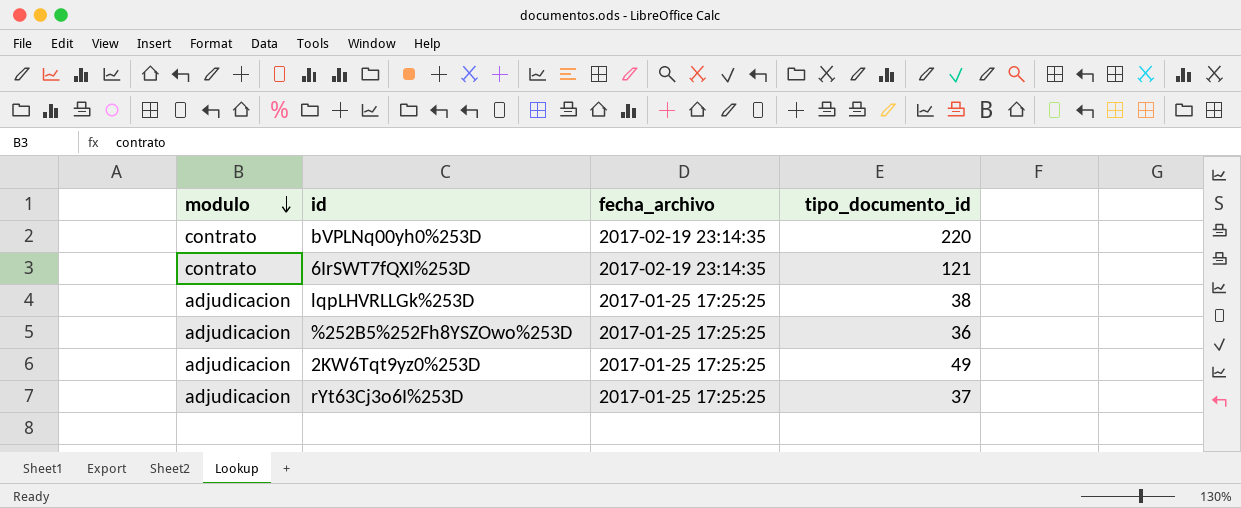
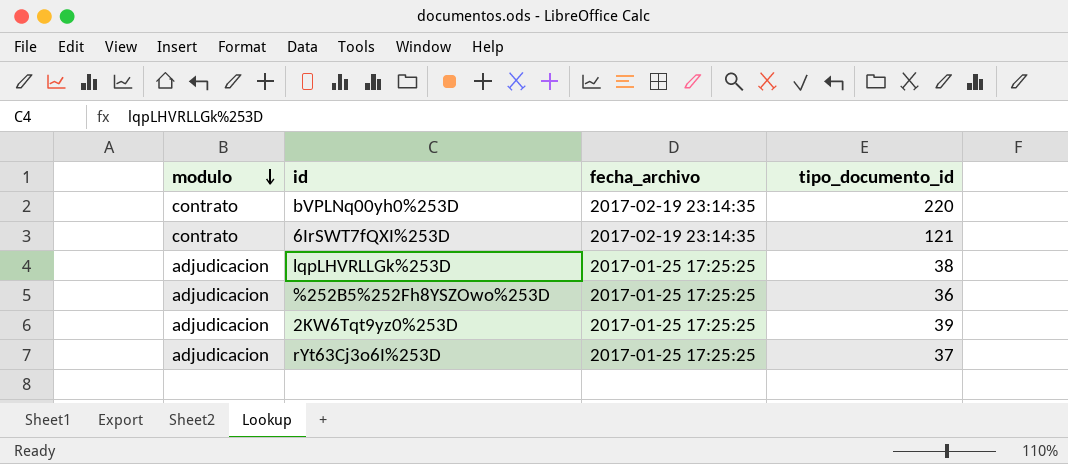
2KW6Tqt9yz0%253D | tipo_documento_id: 49 -> 39

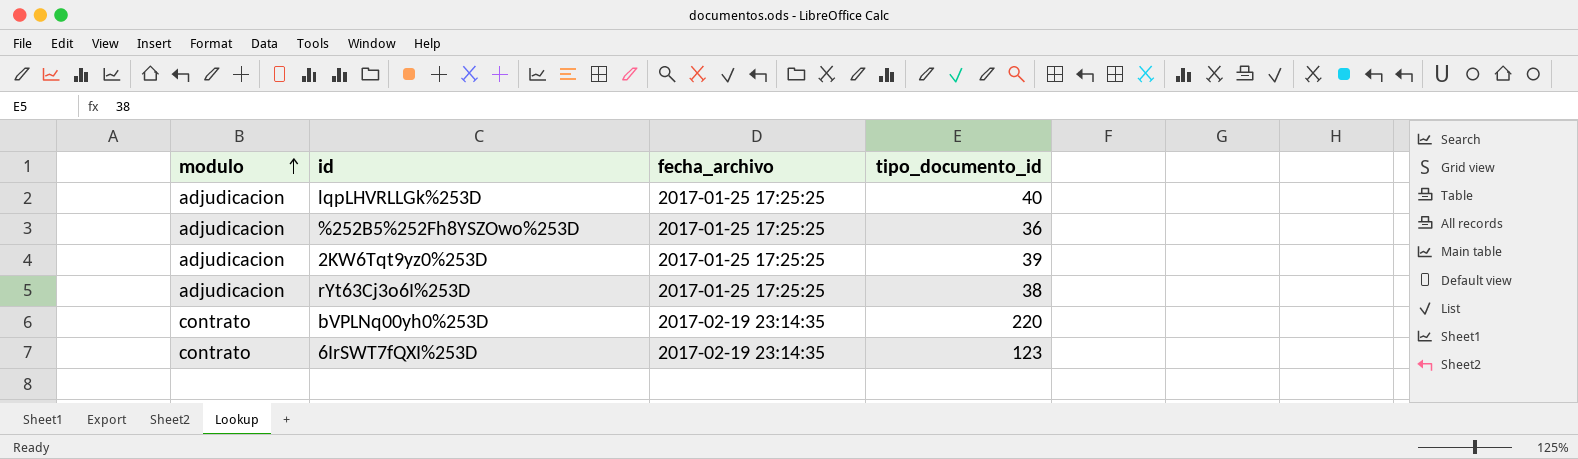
row order: modulo descending -> modulo ascending
lqpLHVRLLGk%253D | tipo_documento_id: 38 -> 40
rYt63Cj3o6I%253D | tipo_documento_id: 37 -> 38
6IrSWT7fQXI%253D | tipo_documento_id: 121 -> 123

